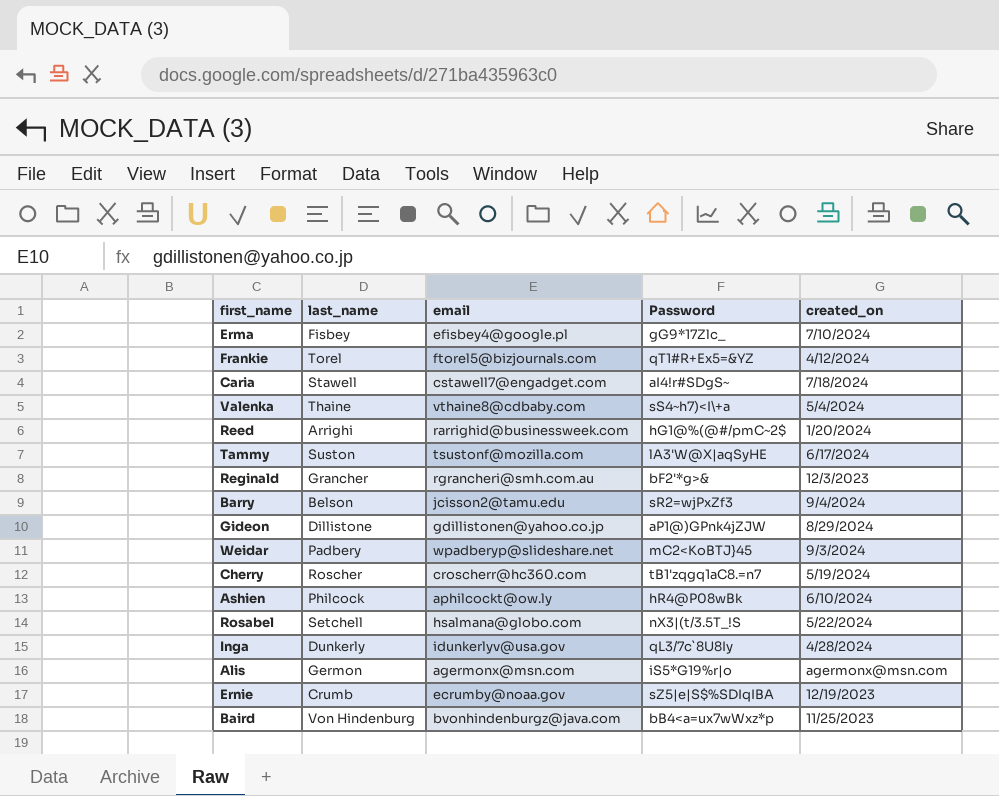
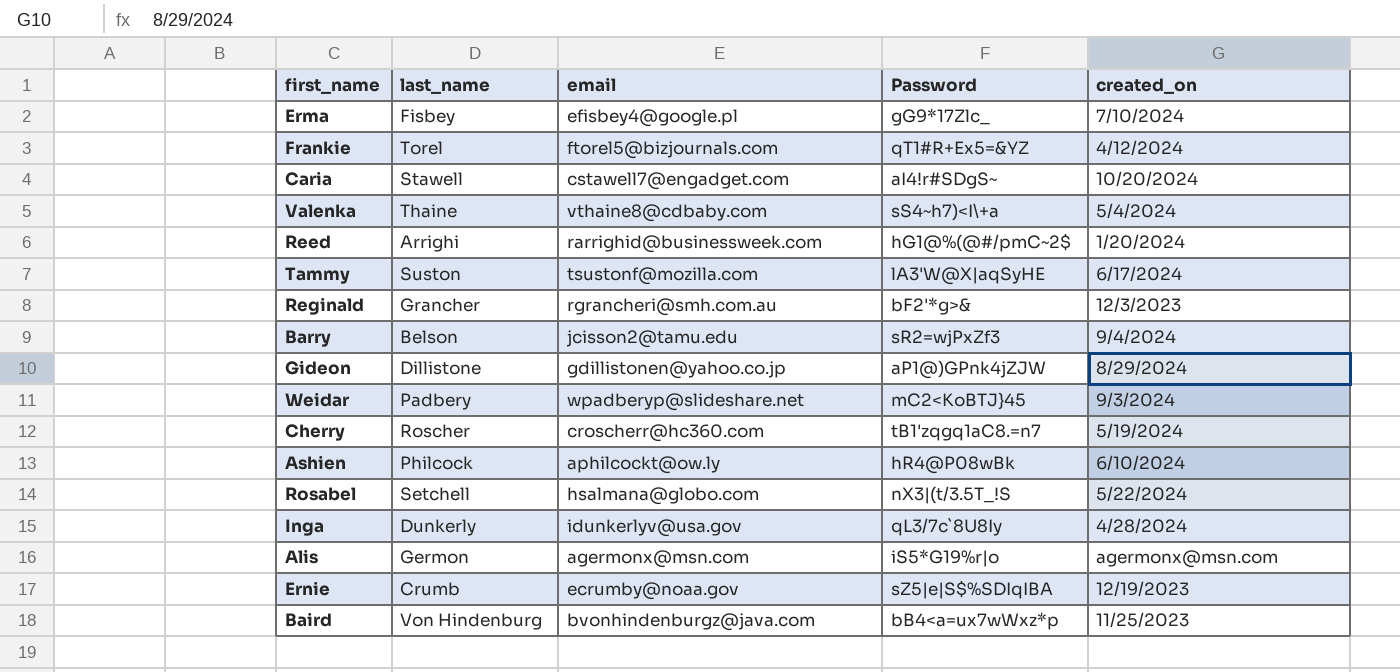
Caria | created_on: 7/18/2024 -> 10/20/2024

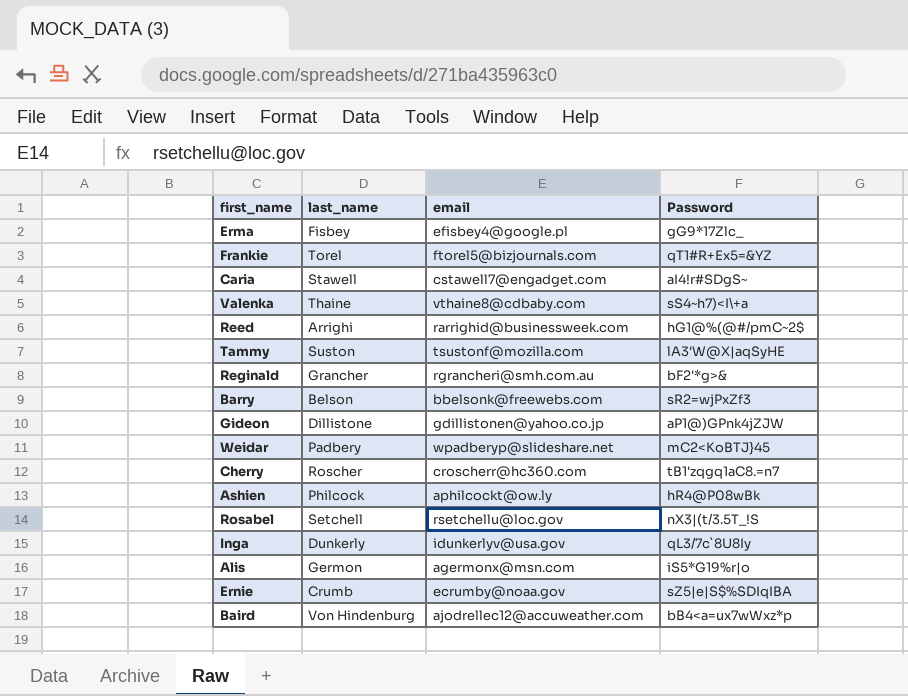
column created_on | position: 5 -> none
Barry | email: jcisson2@tamu.edu -> bbelsonk@freewebs.com
Rosabel | email: hsalmana@globo.com -> rsetchellu@loc.gov
Baird | email: bvonhindenburgz@java.com -> ajodrellec12@accuweather.com

